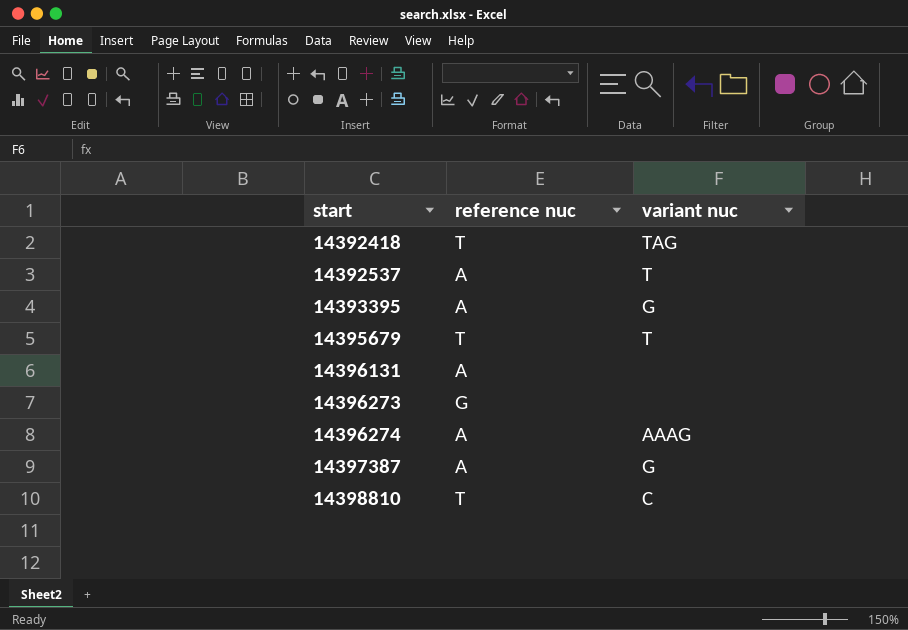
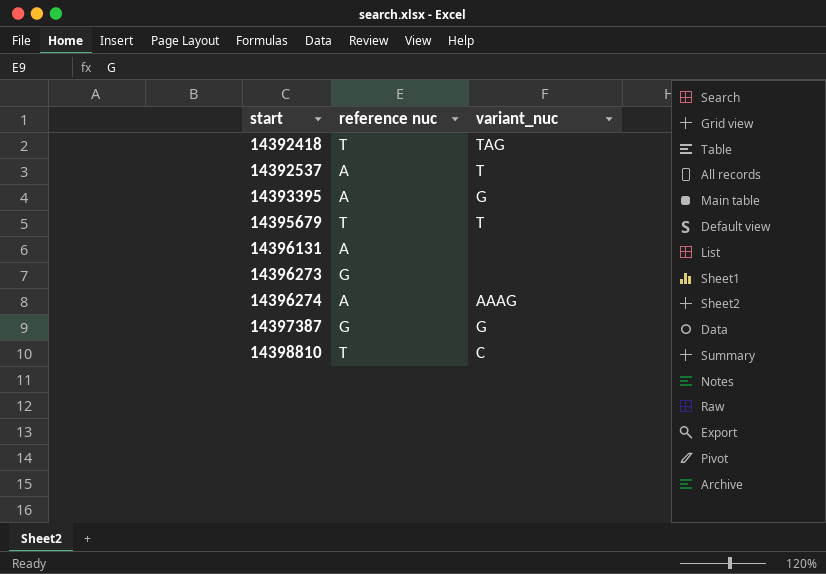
column name: variant nuc -> variant_nuc
14397387 | reference nuc: A -> G

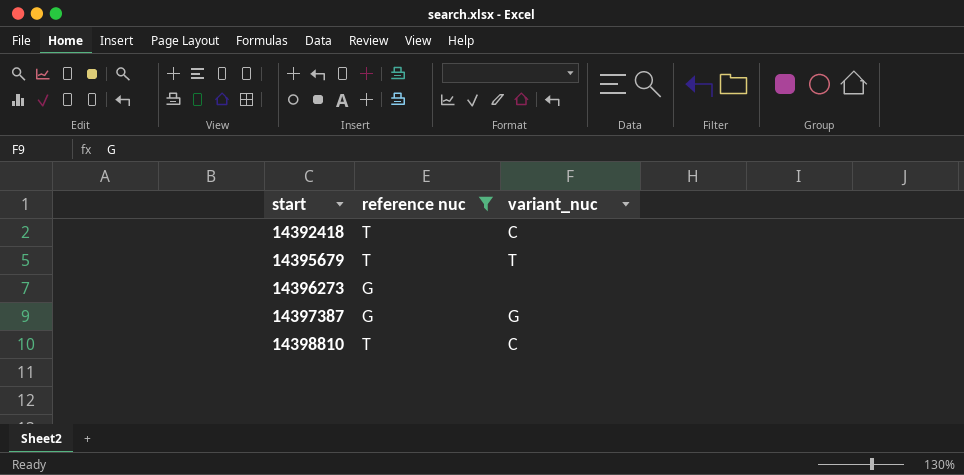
filter: none -> reference nuc != A
14392418 | variant_nuc: TAG -> C

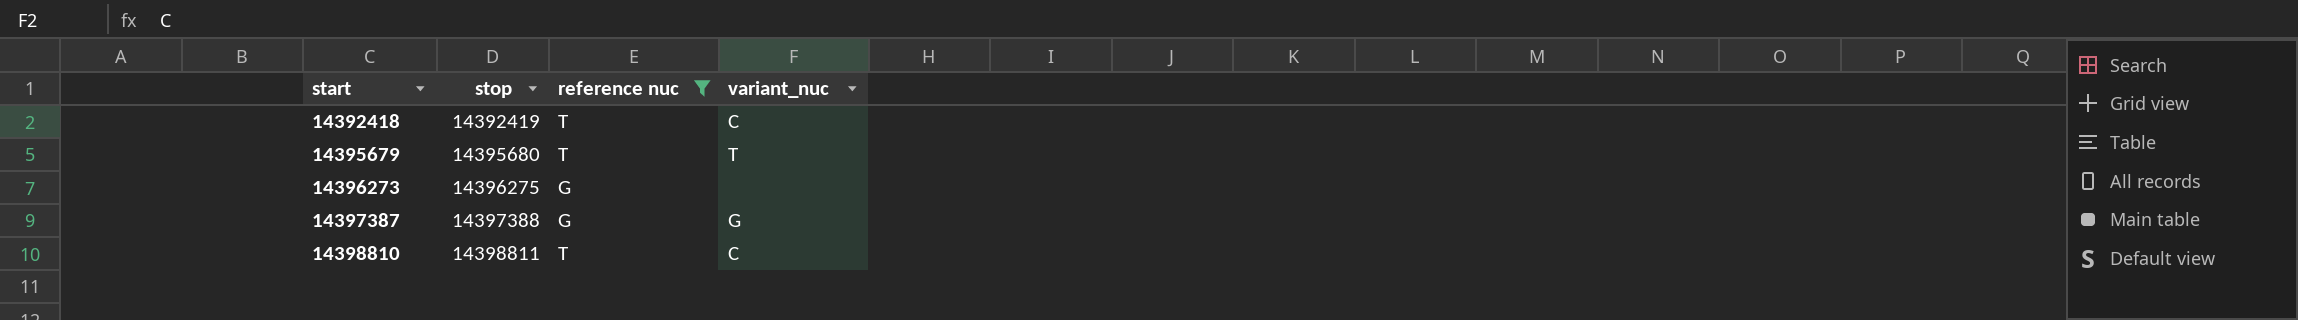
column stop | position: none -> 2

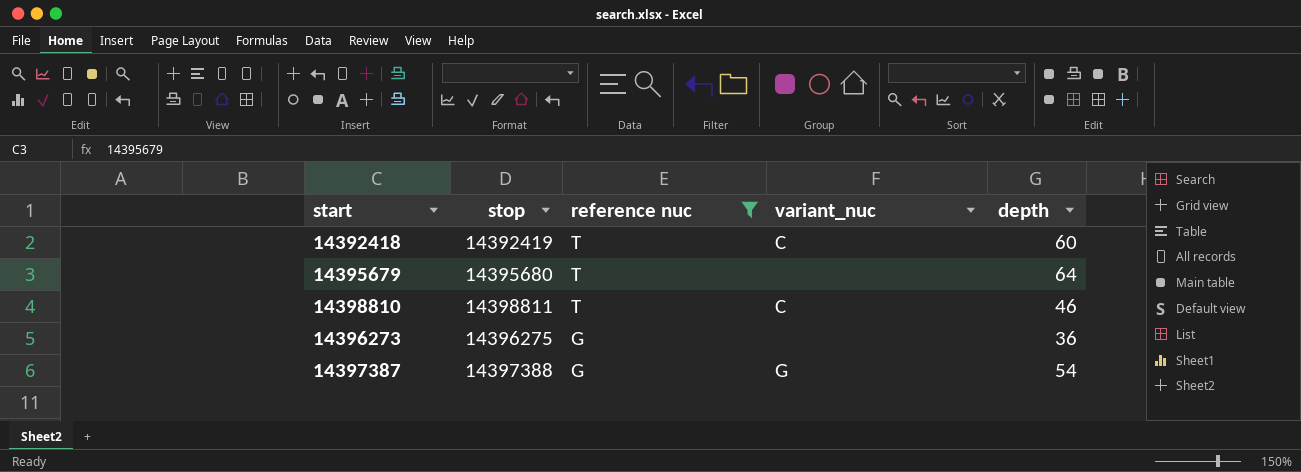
row order: start ascending -> reference nuc descending
column depth | position: none -> 5
14395679 | variant_nuc: T -> none

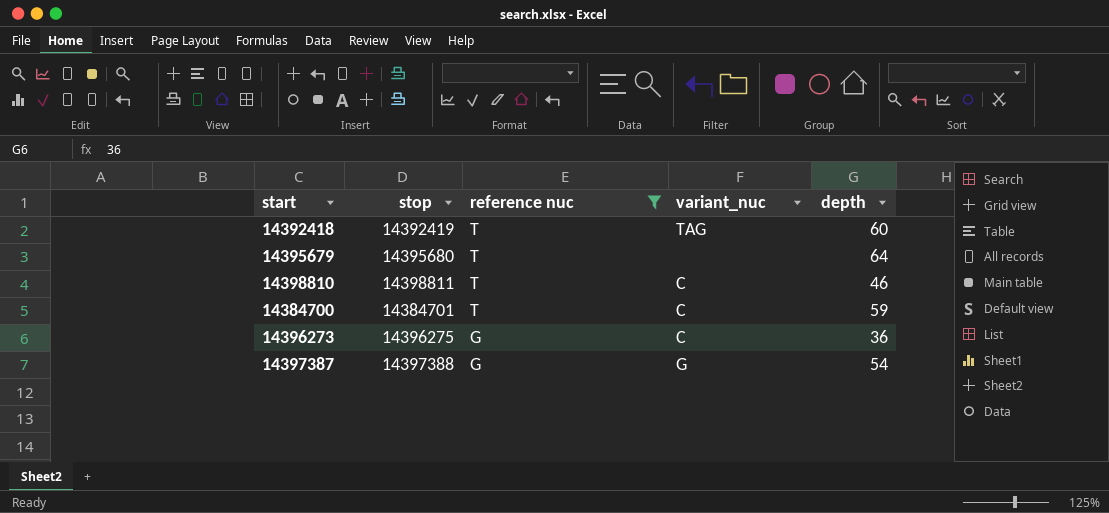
14392418 | variant_nuc: C -> TAG
row 14384700: none -> 14384701 | T | C | 59
14396273 | variant_nuc: none -> C

